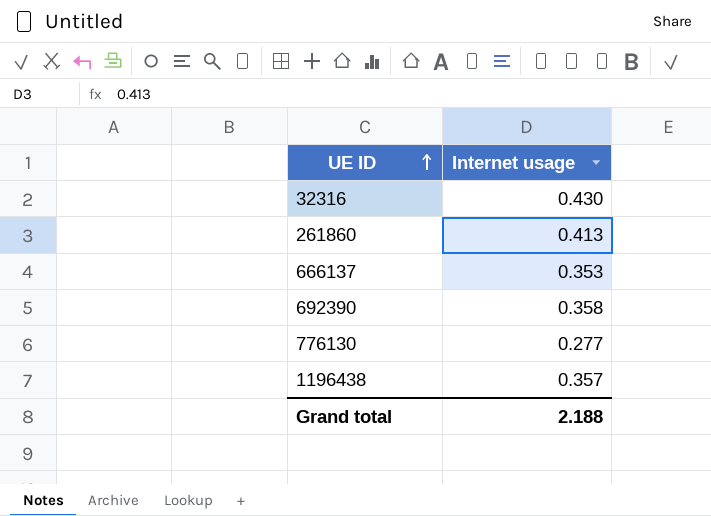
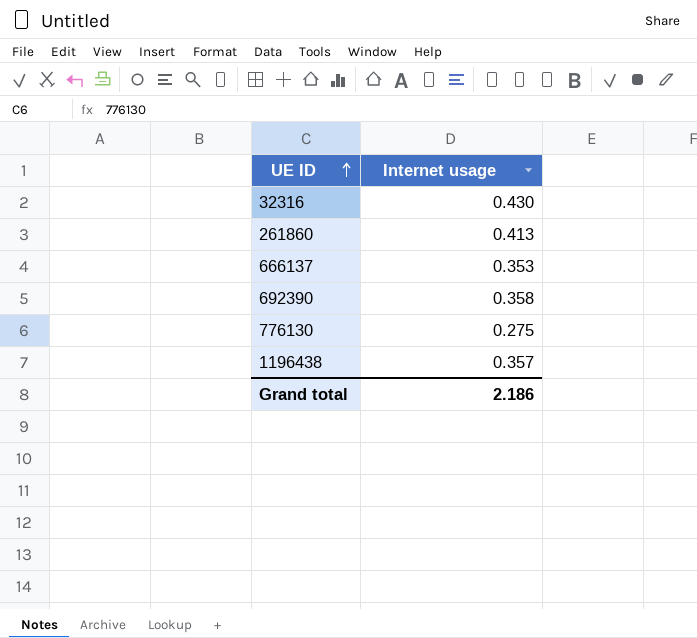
776130 | Internet usage: 0.277 -> 0.275
Grand total | Internet usage: 2.188 -> 2.186

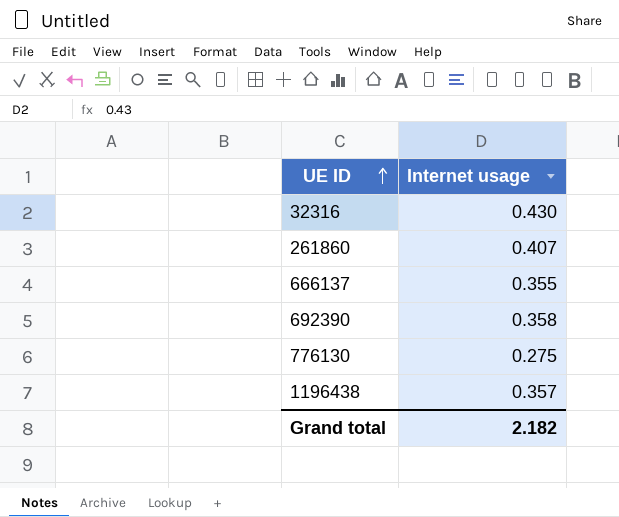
261860 | Internet usage: 0.413 -> 0.407
666137 | Internet usage: 0.353 -> 0.355
Grand total | Internet usage: 2.186 -> 2.182

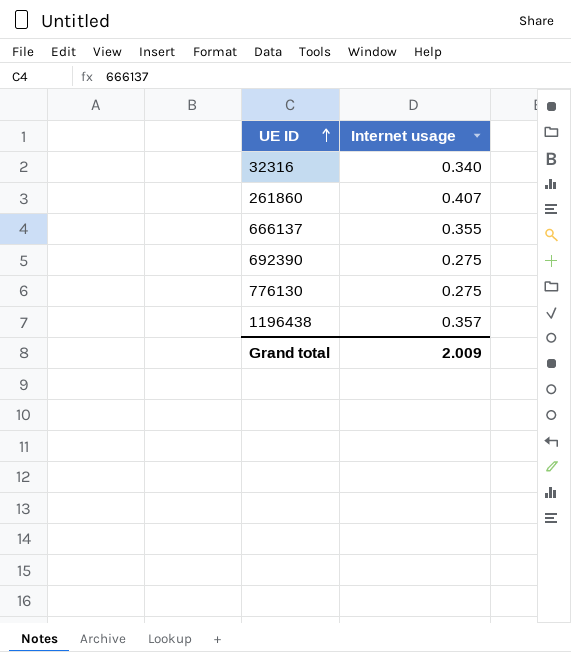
32316 | Internet usage: 0.430 -> 0.340
692390 | Internet usage: 0.358 -> 0.275
Grand total | Internet usage: 2.182 -> 2.009

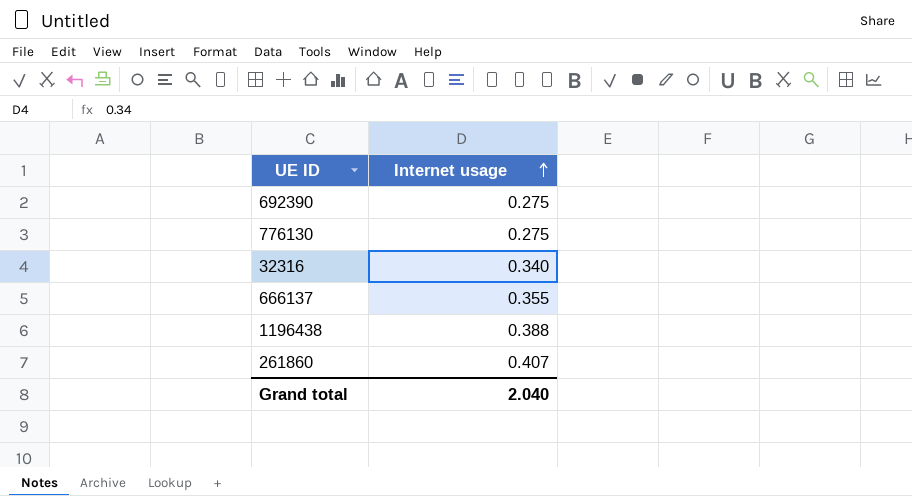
row order: UE ID ascending -> Internet usage ascending
1196438 | Internet usage: 0.357 -> 0.388
Grand total | Internet usage: 2.009 -> 2.040

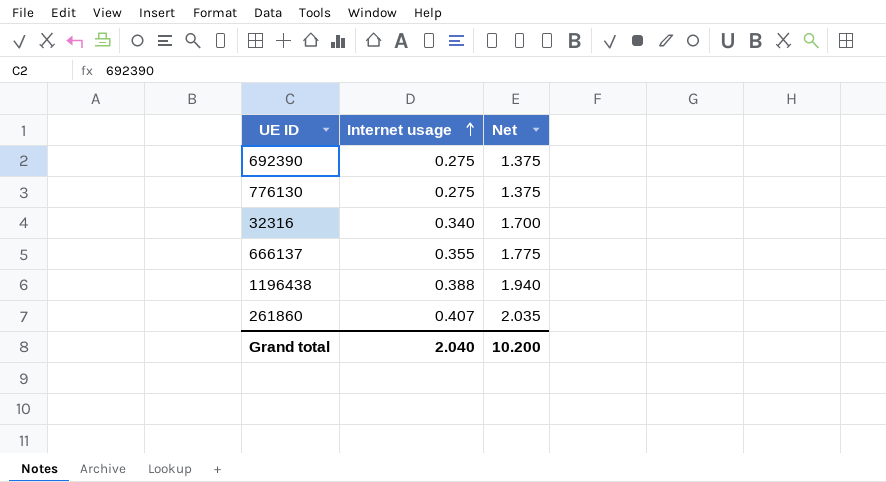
column Net | formula: none -> [Internet usage] * 5

